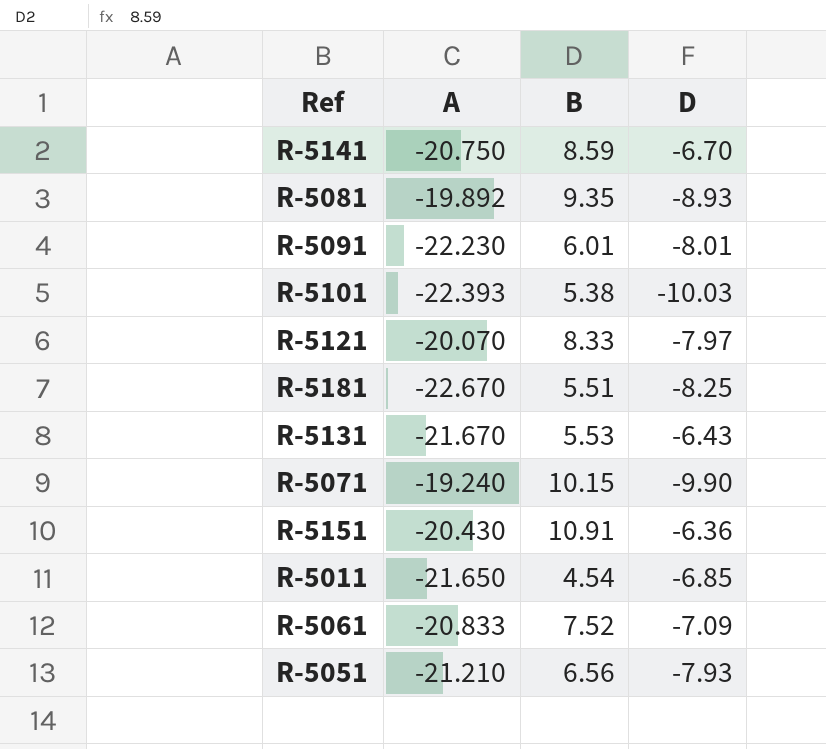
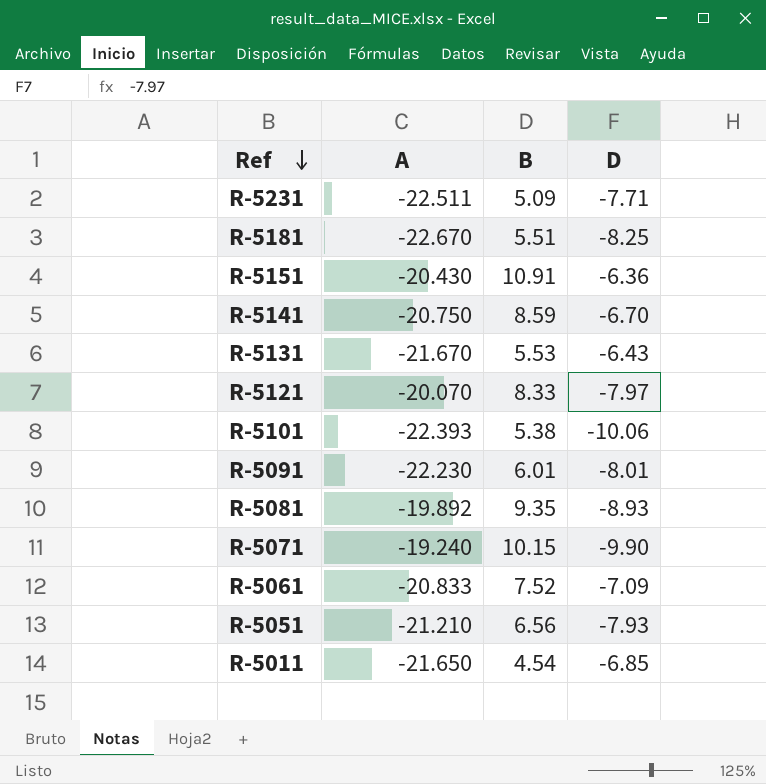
row order: none -> Ref descending
row R-5231: none -> -22.511 | 5.09 | -7.71
R-5101 | D: -10.03 -> -10.06

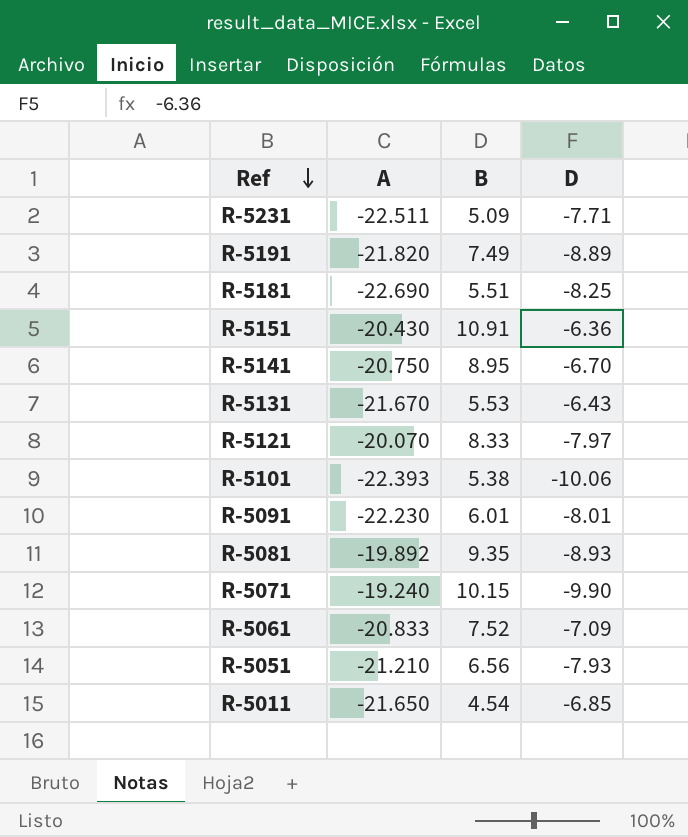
row R-5191: none -> -21.820 | 7.49 | -8.89
R-5181 | A: -22.670 -> -22.690
R-5141 | B: 8.59 -> 8.95

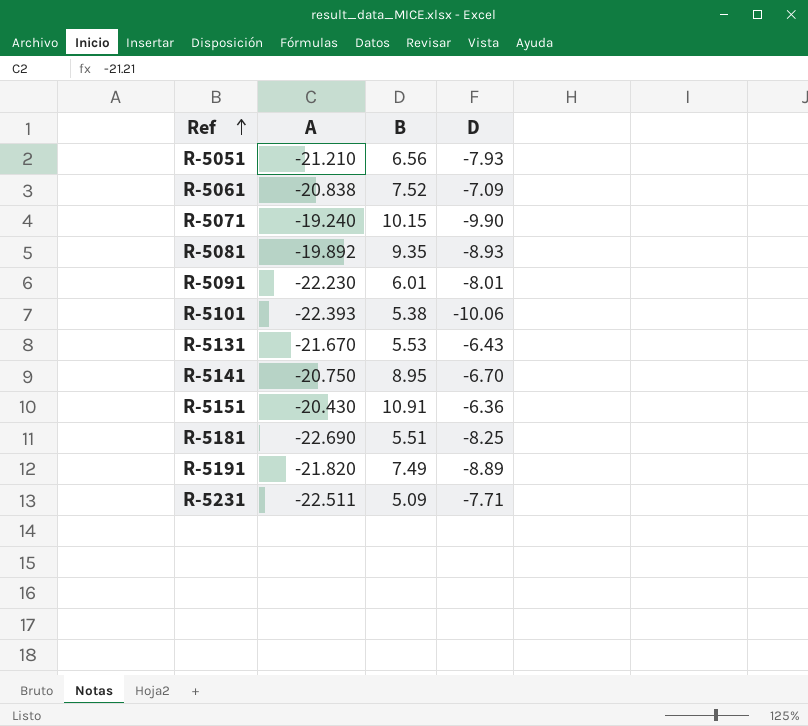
row order: Ref descending -> Ref ascending
row R-5121: -20.070 | 8.33 | -7.97 -> none
row R-5011: -21.650 | 4.54 | -6.85 -> none
R-5061 | A: -20.833 -> -20.838

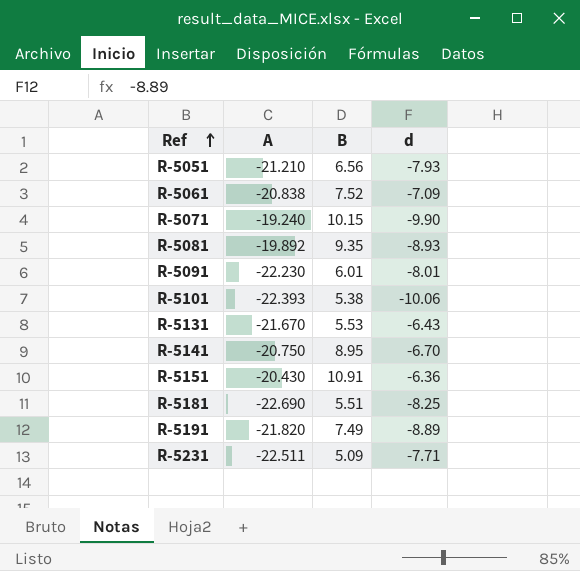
column name: D -> d

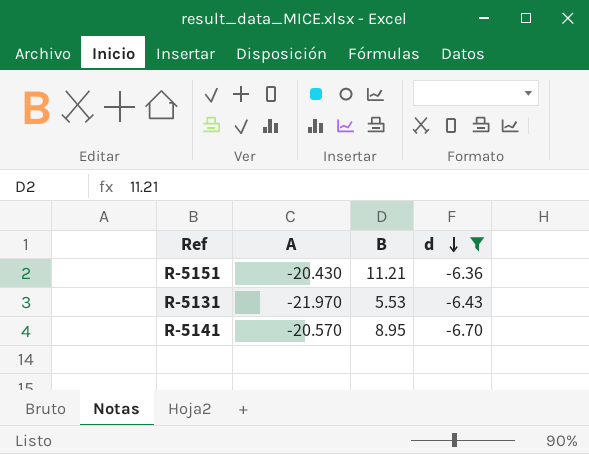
filter: none -> d >= -6.70
row order: Ref ascending -> d descending
R-5151 | B: 10.91 -> 11.21
R-5131 | A: -21.670 -> -21.970
R-5141 | A: -20.750 -> -20.570

